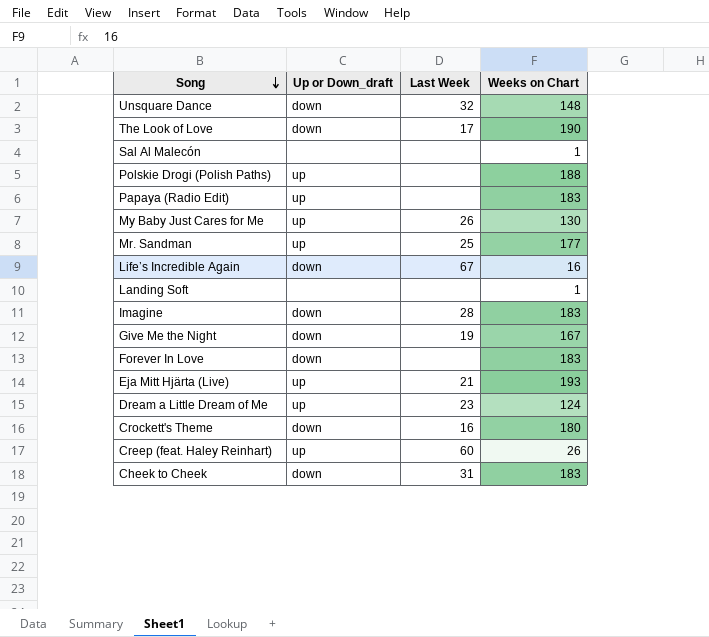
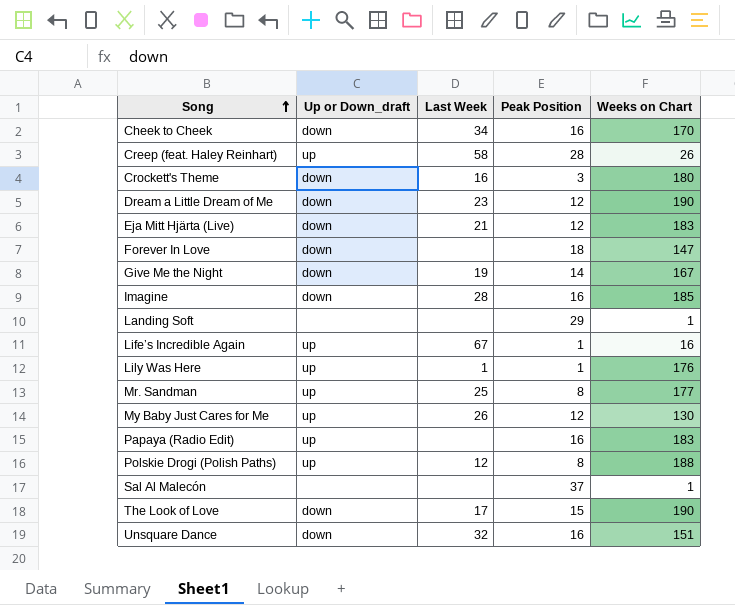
row order: Song descending -> Song ascending
column Peak Position | position: none -> 4
Cheek to Cheek | Last Week: 31 -> 34
Cheek to Cheek | Weeks on Chart: 183 -> 170
Creep (feat. Haley Reinhart) | Last Week: 60 -> 58
Dream a Little Dream of Me | Up or Down_draft: up -> down
Dream a Little Dream of Me | Weeks on Chart: 124 -> 190
Eja Mitt Hjärta (Live) | Up or Down_draft: up -> down
Eja Mitt Hjärta (Live) | Weeks on Chart: 193 -> 183
Forever In Love | Weeks on Chart: 183 -> 147
Imagine | Weeks on Chart: 183 -> 185
Life’s Incredible Again | Up or Down_draft: down -> up
row Lily Was Here: none -> up | 1 | 1 | 176
Polskie Drogi (Polish Paths) | Last Week: none -> 12
Unsquare Dance | Weeks on Chart: 148 -> 151

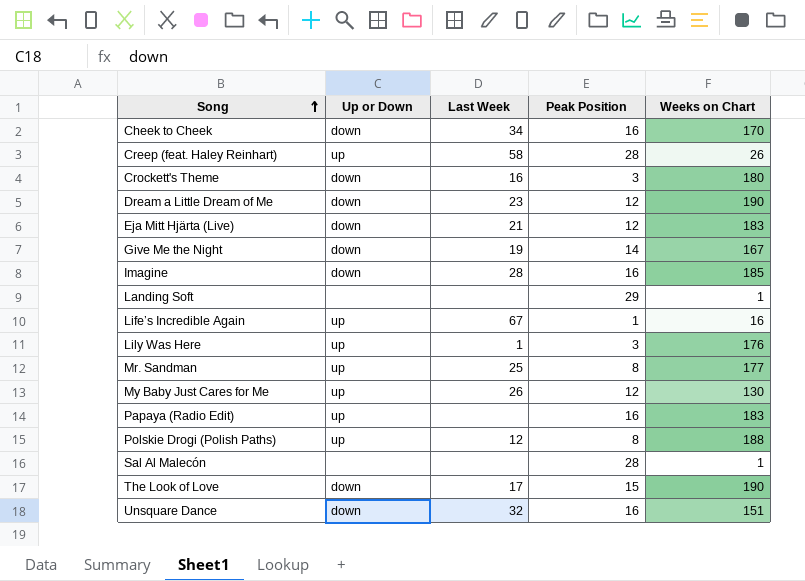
column name: Up or Down_draft -> Up or Down
row Forever In Love: down | none | 18 | 147 -> none
Lily Was Here | Peak Position: 1 -> 3
Sal Al Malecón | Peak Position: 37 -> 28

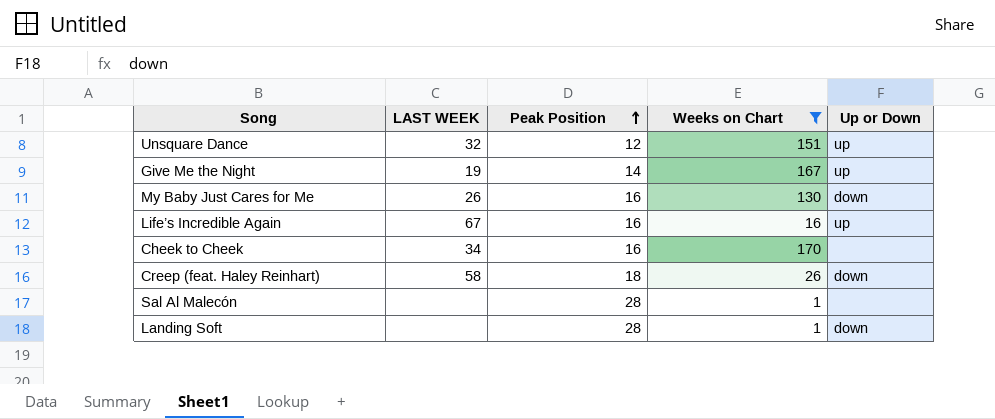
filter: none -> Weeks on Chart <= 170
row order: Song ascending -> Peak Position ascending
column name: Last Week -> LAST WEEK
column Up or Down | position: 2 -> 5
Unsquare Dance | Peak Position: 16 -> 12
Unsquare Dance | Up or Down: down -> up
Give Me the Night | Up or Down: down -> up
My Baby Just Cares for Me | Peak Position: 12 -> 16
My Baby Just Cares for Me | Up or Down: up -> down
Life’s Incredible Again | Peak Position: 1 -> 16
Cheek to Cheek | Up or Down: down -> none
Creep (feat. Haley Reinhart) | Peak Position: 28 -> 18
Creep (feat. Haley Reinhart) | Up or Down: up -> down
Landing Soft | Peak Position: 29 -> 28
Landing Soft | Up or Down: none -> down

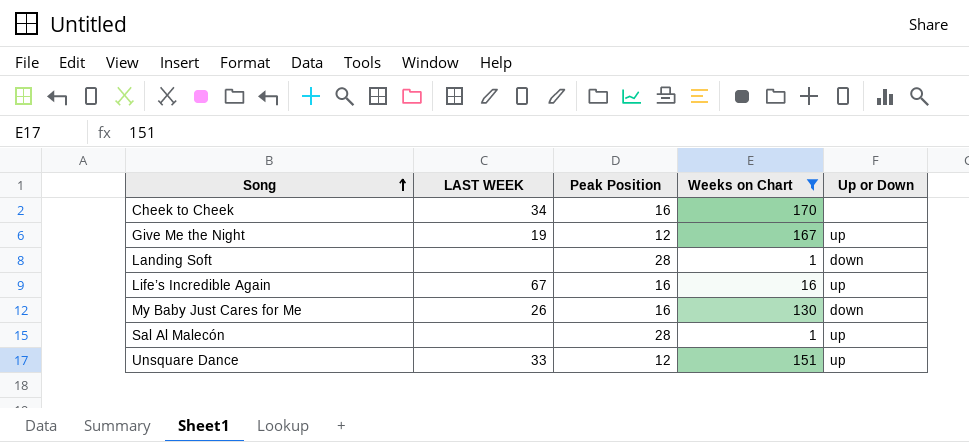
row order: Peak Position ascending -> Song ascending
row Creep (feat. Haley Reinhart): 58 | 18 | 26 | down -> none
Give Me the Night | Peak Position: 14 -> 12
Sal Al Malecón | Up or Down: none -> up
Unsquare Dance | LAST WEEK: 32 -> 33

